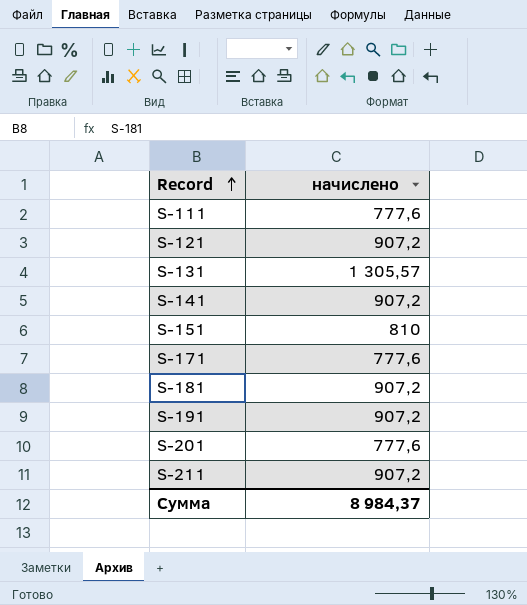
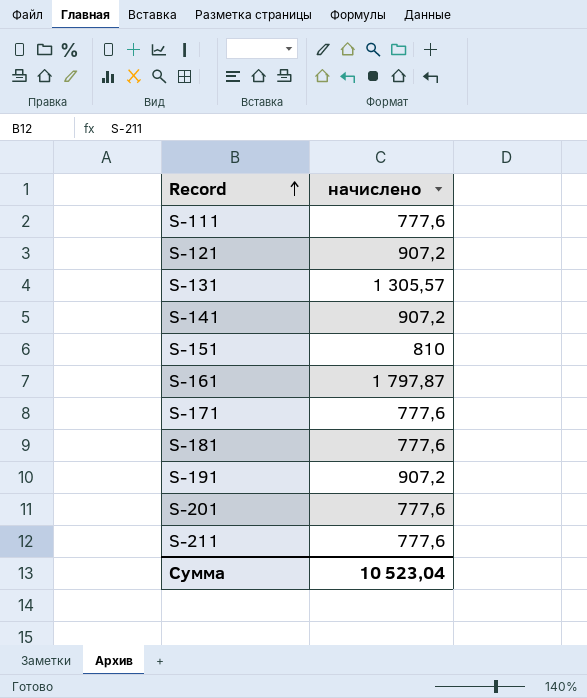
row S-161: none -> 1 797,87
S-181 | начислено: 907,2 -> 777,6
S-211 | начислено: 907,2 -> 777,6
Сумма | начислено: 8 984,37 -> 10 523,04

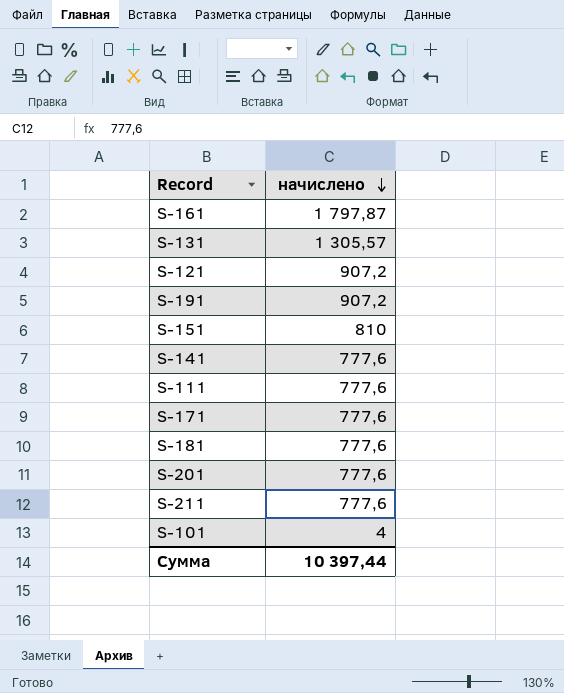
row order: Record ascending -> начислено descending
S-141 | начислено: 907,2 -> 777,6
row S-101: none -> 4
Сумма | начислено: 10 523,04 -> 10 397,44

